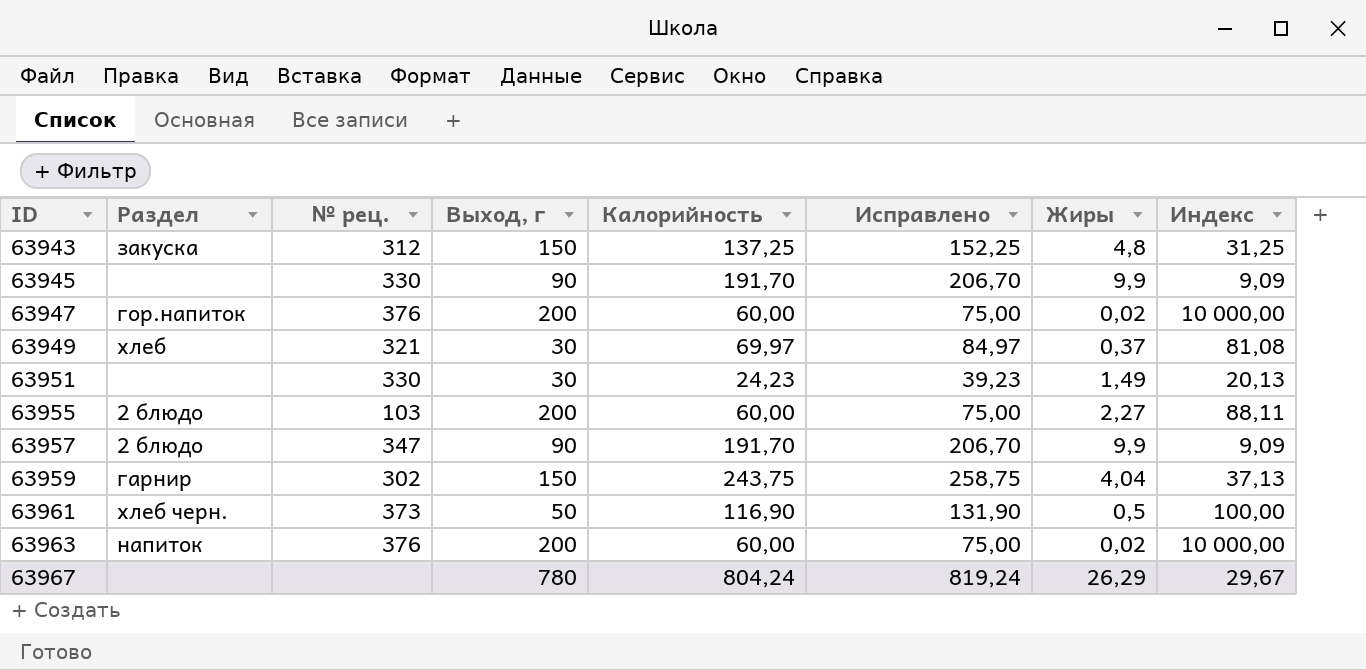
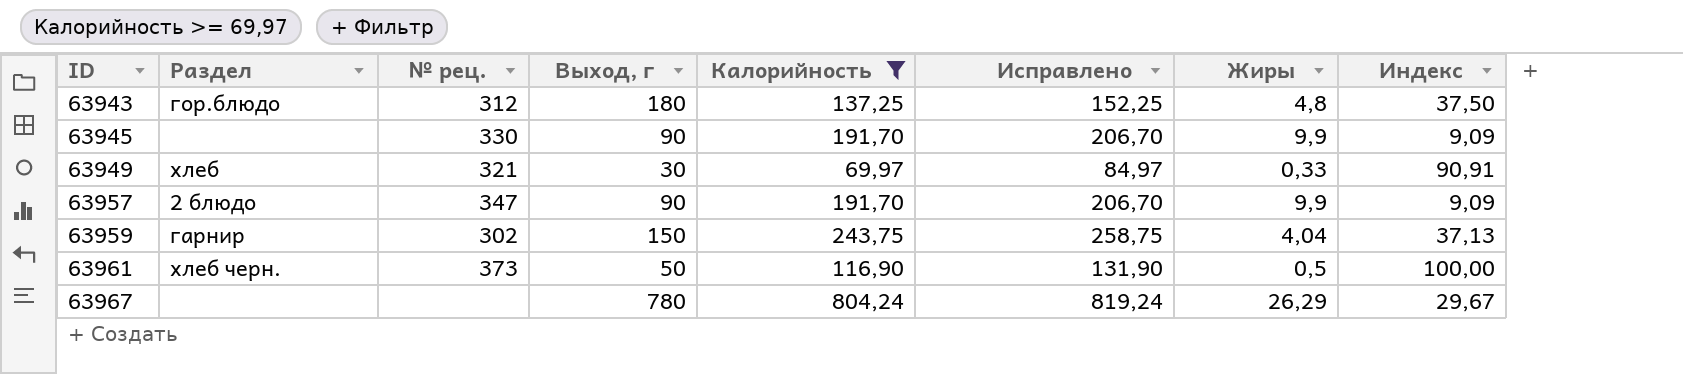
filter: none -> Калорийность >= 69,97
63943 | Раздел: закуска -> гор.блюдо
63943 | Выход, г: 150 -> 180
63943 | Индекс: 31,25 -> 37,50
63949 | Жиры: 0,37 -> 0,33
63949 | Индекс: 81,08 -> 90,91

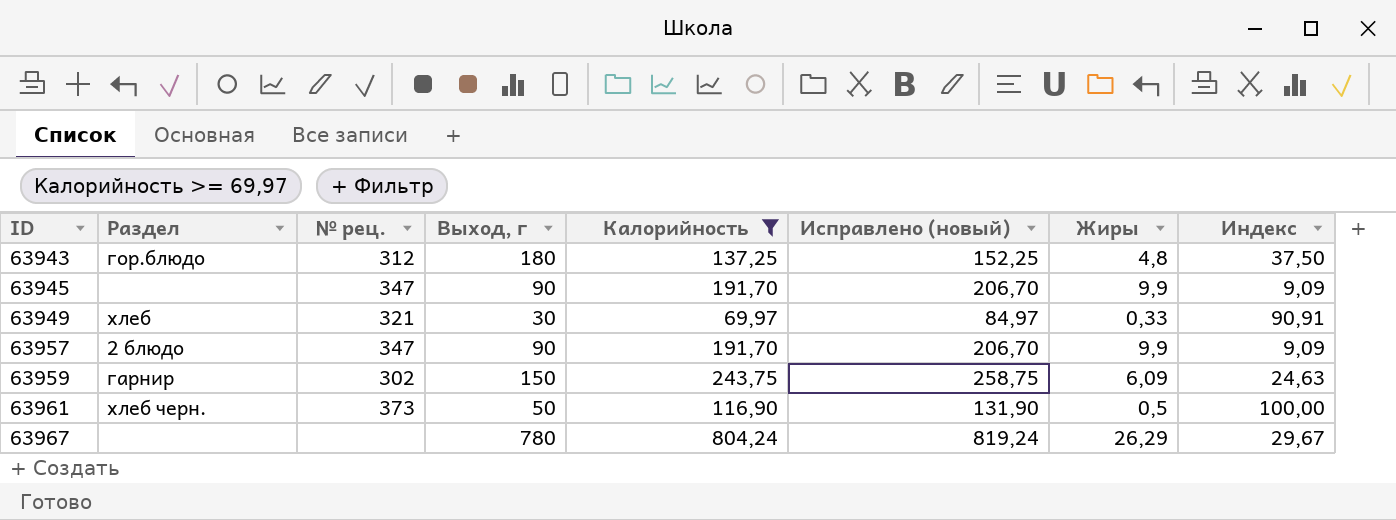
column name: Исправлено -> Исправлено (новый)
63945 | № рец.: 330 -> 347
63959 | Жиры: 4,04 -> 6,09
63959 | Индекс: 37,13 -> 24,63

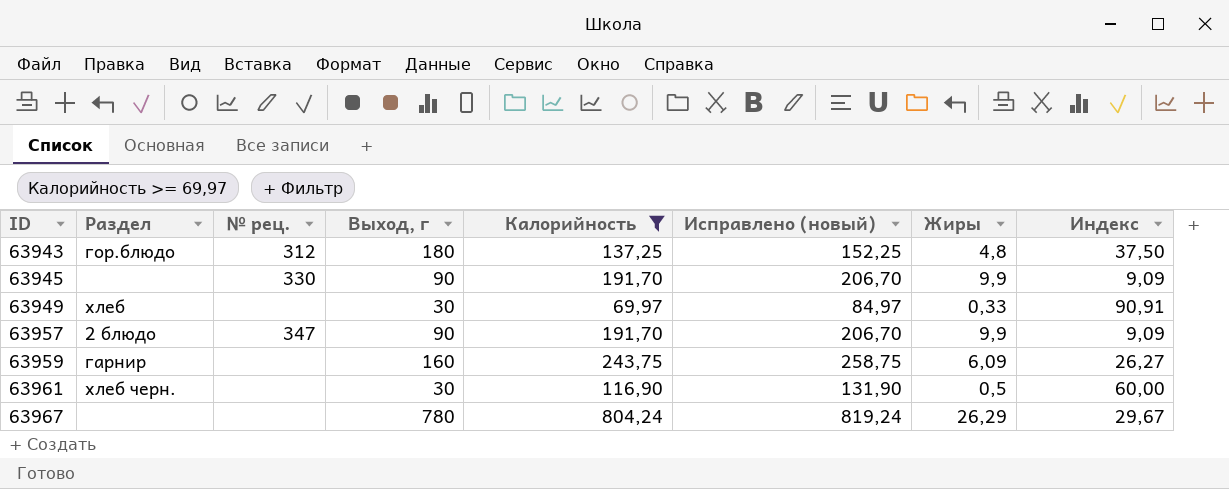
63945 | № рец.: 347 -> 330
63949 | № рец.: 321 -> none
63959 | № рец.: 302 -> none
63959 | Выход, г: 150 -> 160
63959 | Индекс: 24,63 -> 26,27
63961 | № рец.: 373 -> none
63961 | Выход, г: 50 -> 30
63961 | Индекс: 100,00 -> 60,00

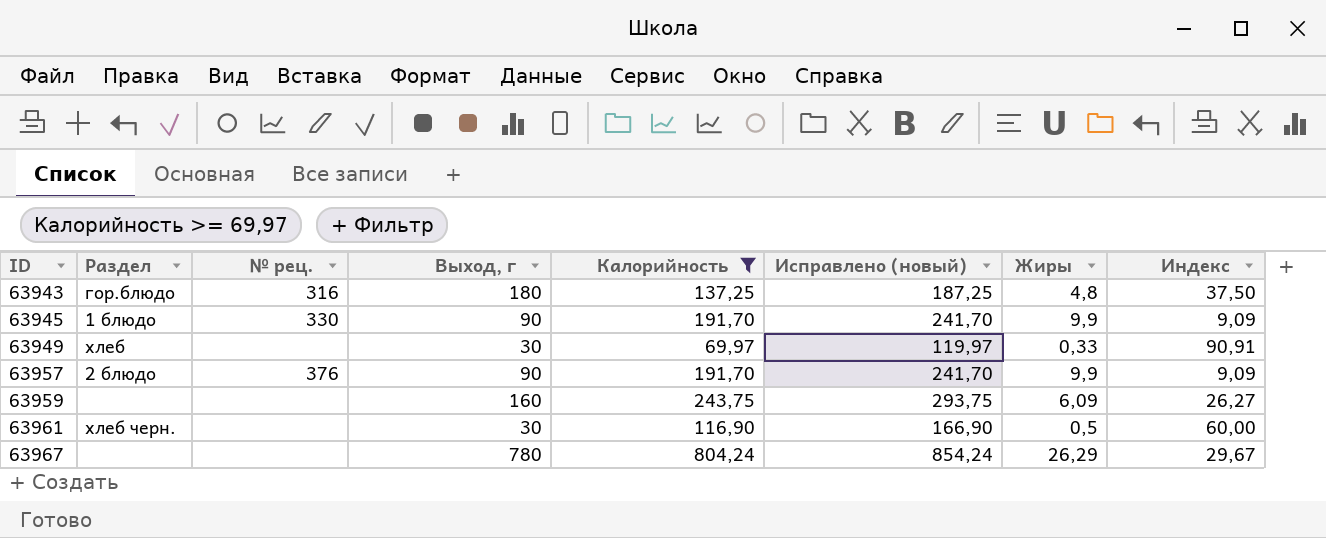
column Исправлено (новый) | formula: [Калорийность] + 15 -> [Калорийность] + 50
63943 | № рец.: 312 -> 316
63945 | Раздел: none -> 1 блюдо
63957 | № рец.: 347 -> 376
63959 | Раздел: гарнир -> none

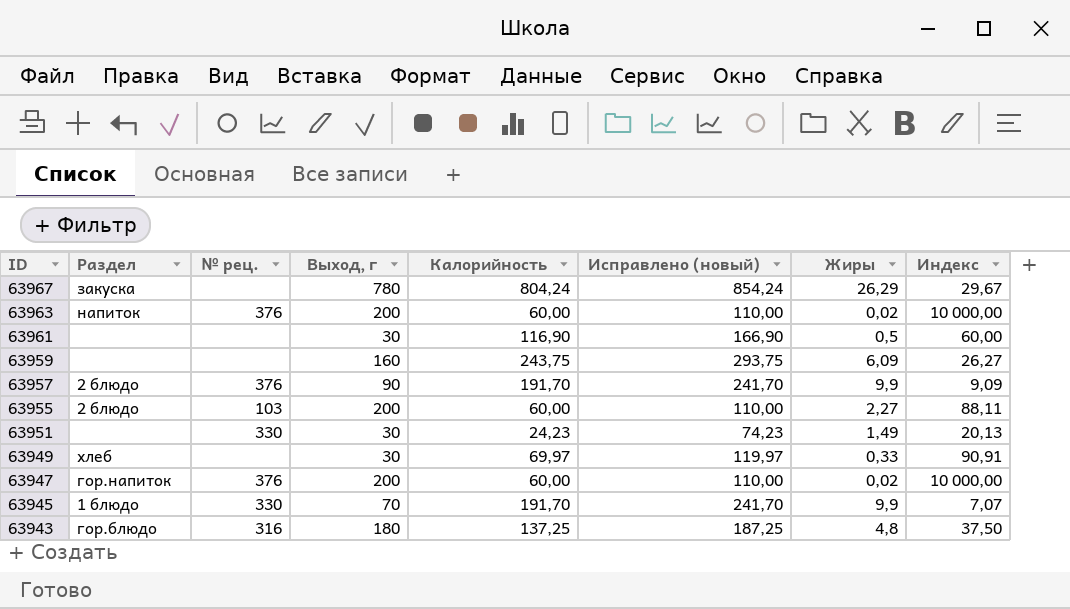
filter: Калорийность >= 69,97 -> none
row order: ID ascending -> ID descending
63967 | Раздел: none -> закуска
63961 | Раздел: хлеб черн. -> none
63945 | Выход, г: 90 -> 70
63945 | Индекс: 9,09 -> 7,07

